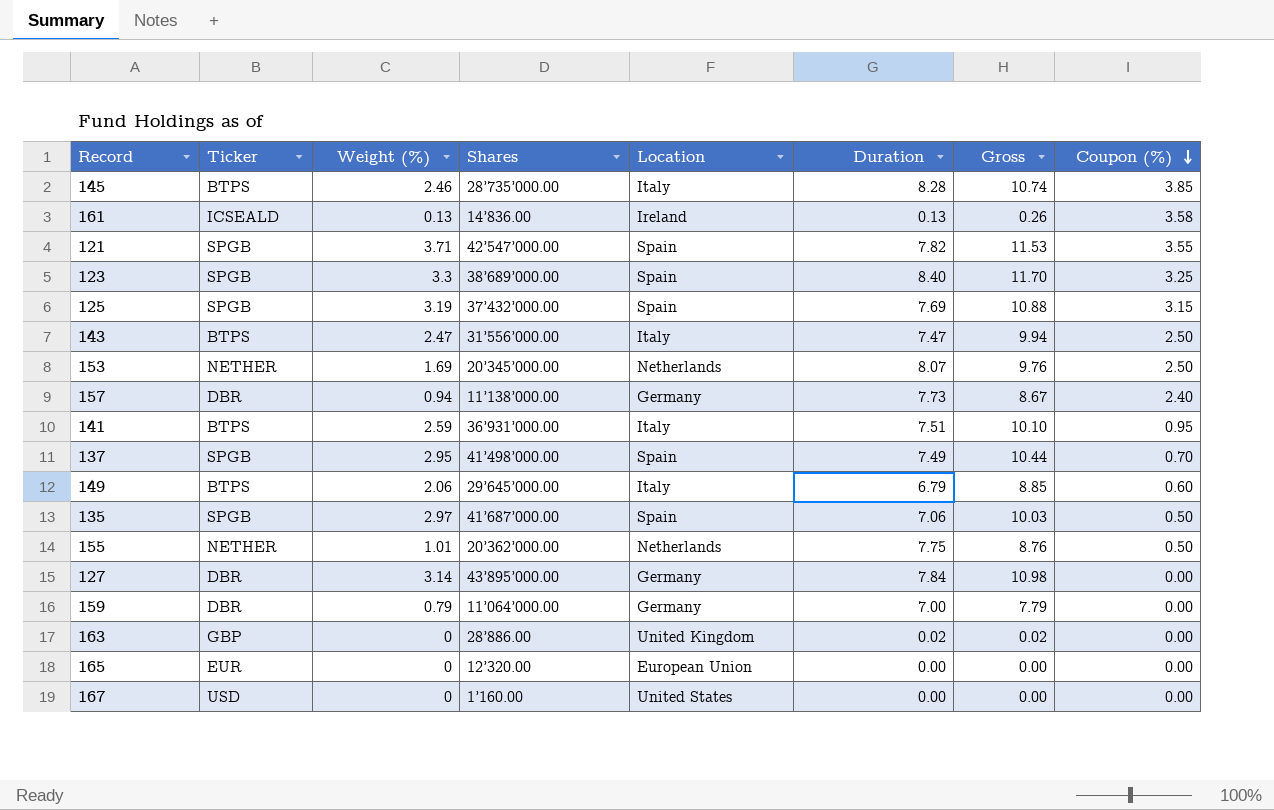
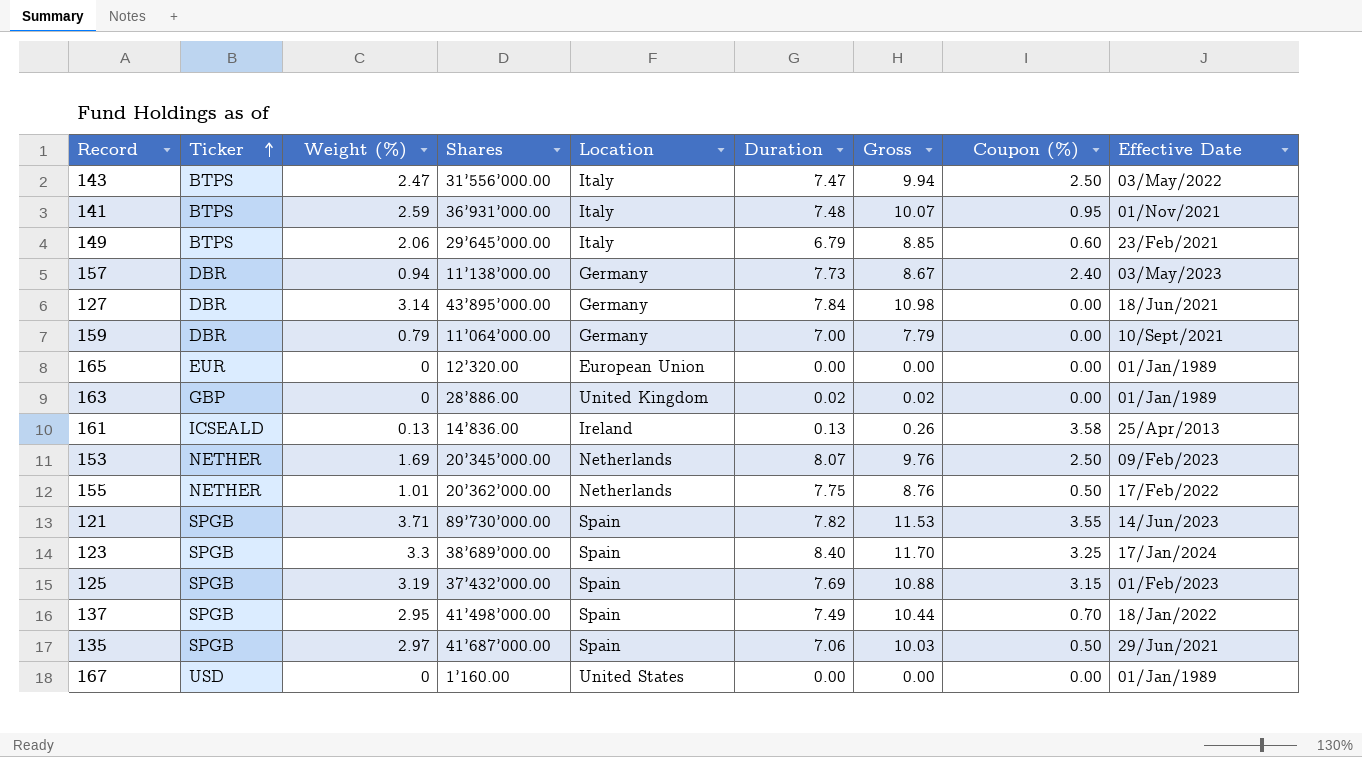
row order: Coupon (%) descending -> Ticker ascending
column Effective Date | position: none -> 9
row 145: BTPS | 2.46 | 28’735’000.00 | Italy | 8.28 | 10.74 | 3.85 -> none
141 | Duration: 7.51 -> 7.48
141 | Gross: 10.10 -> 10.07
121 | Shares: 42’547’000.00 -> 89’730’000.00

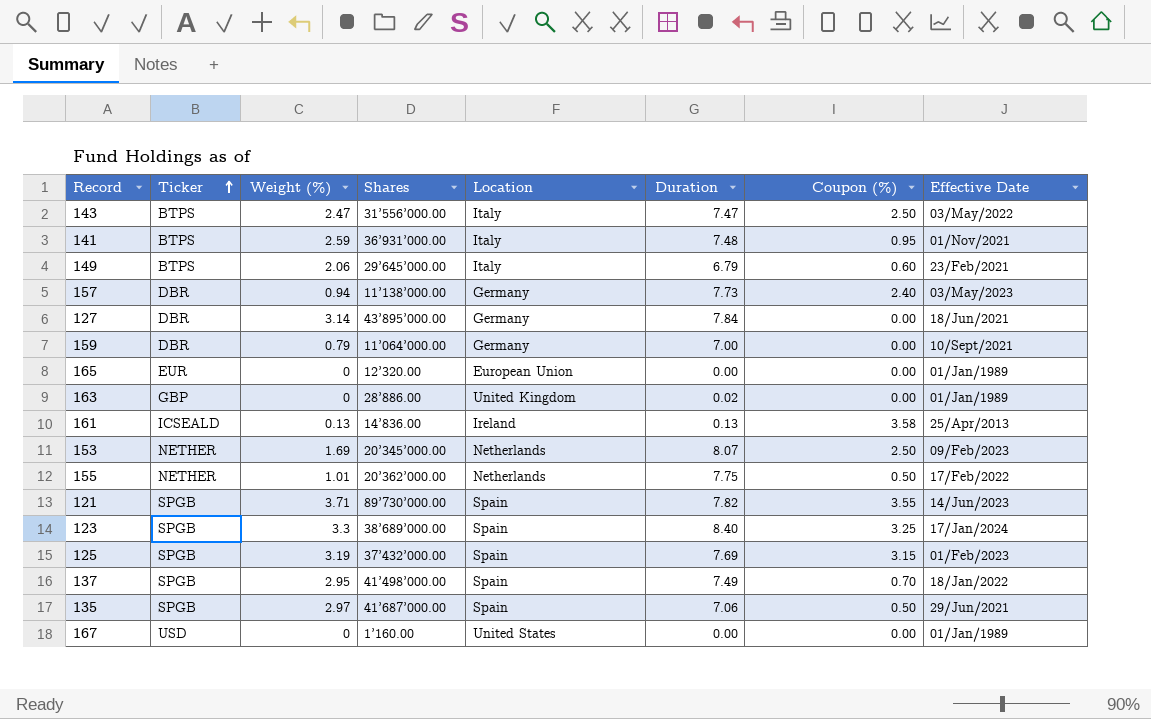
column Gross | formula: [Weight (%)] + [Duration] -> none

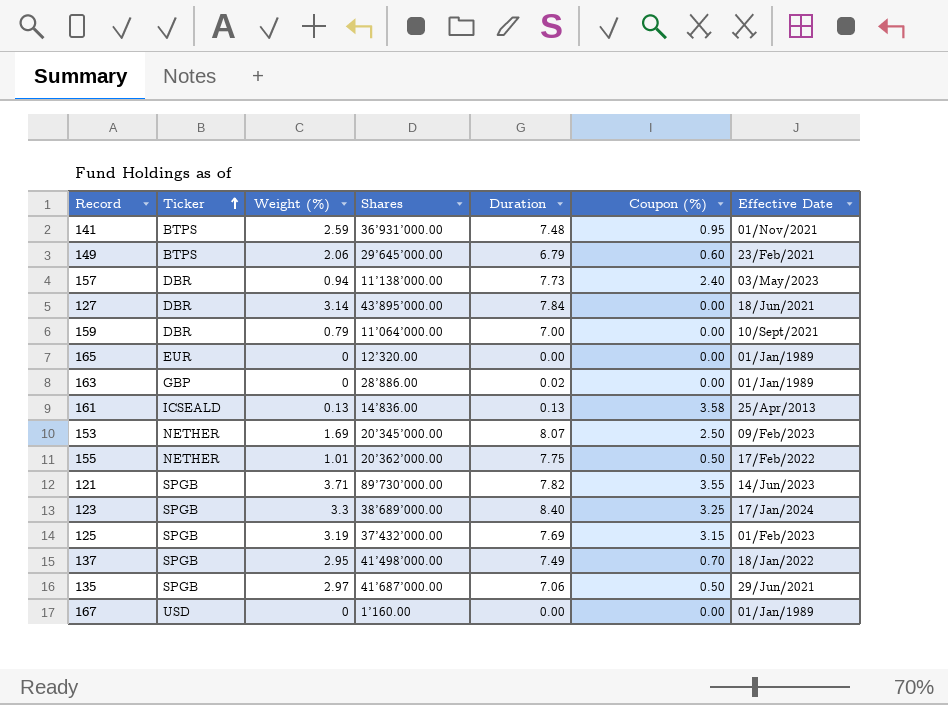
column Location | position: 5 -> none
row 143: BTPS | 2.47 | 31’556’000.00 | Italy | 7.47 | 2.50 | 03/May/2022 -> none

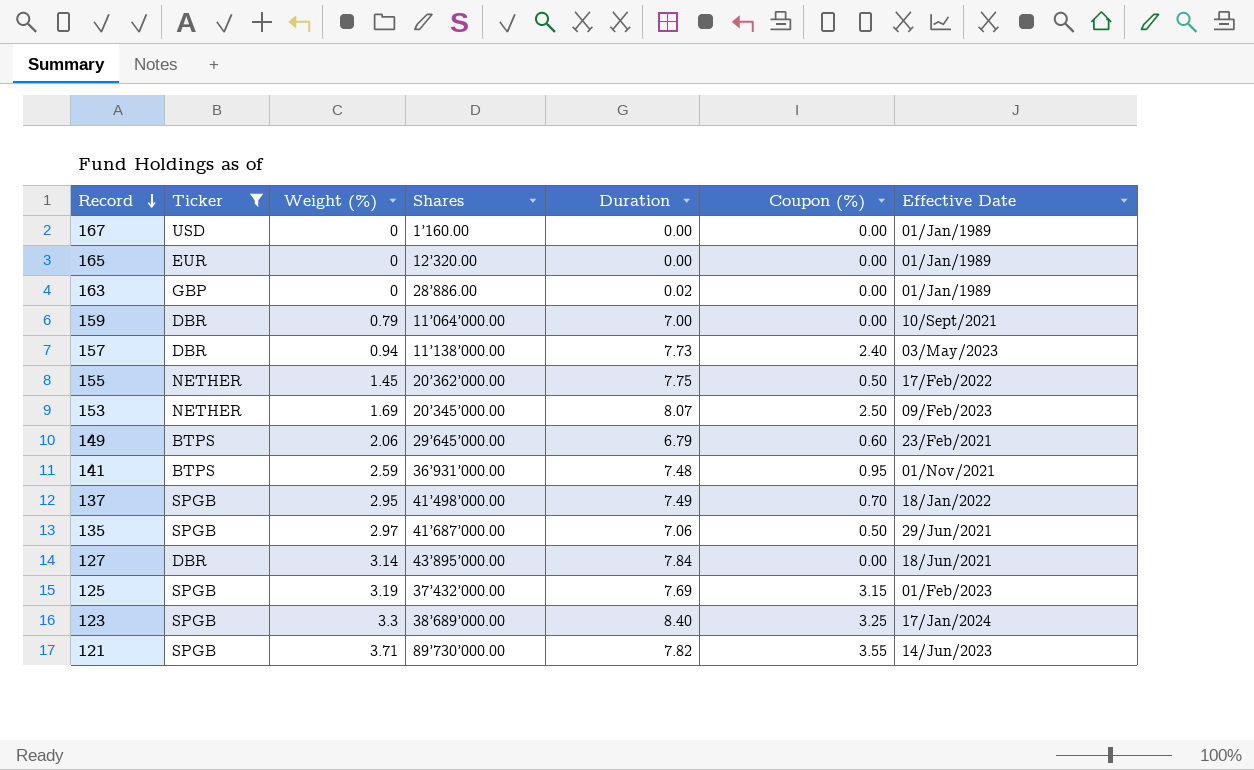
filter: none -> Ticker != ICSEALD
row order: Ticker ascending -> Record descending
155 | Weight (%): 1.01 -> 1.45

